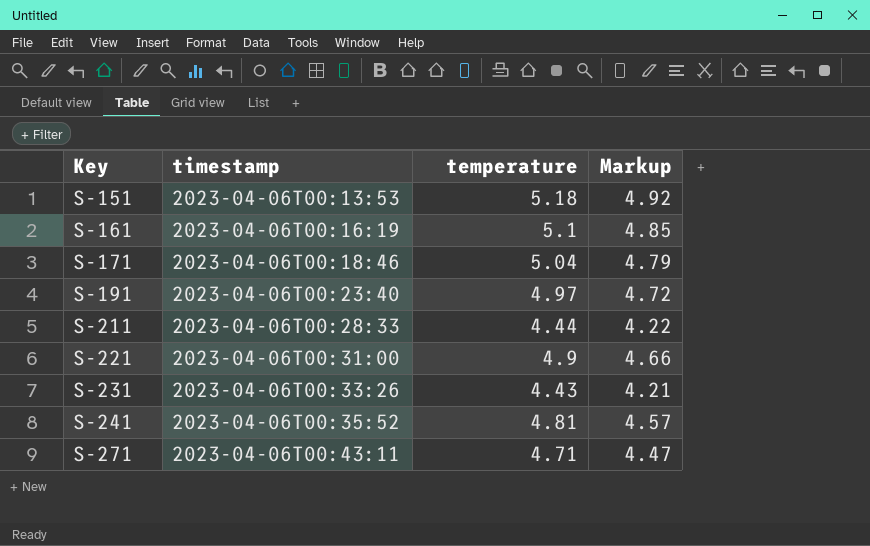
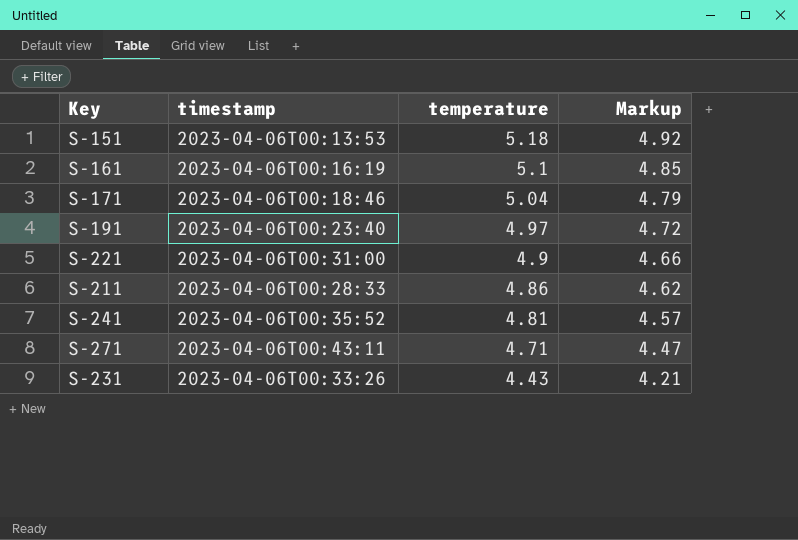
row order: Key ascending -> temperature descending
S-211 | temperature: 4.44 -> 4.86
S-211 | Markup: 4.22 -> 4.62

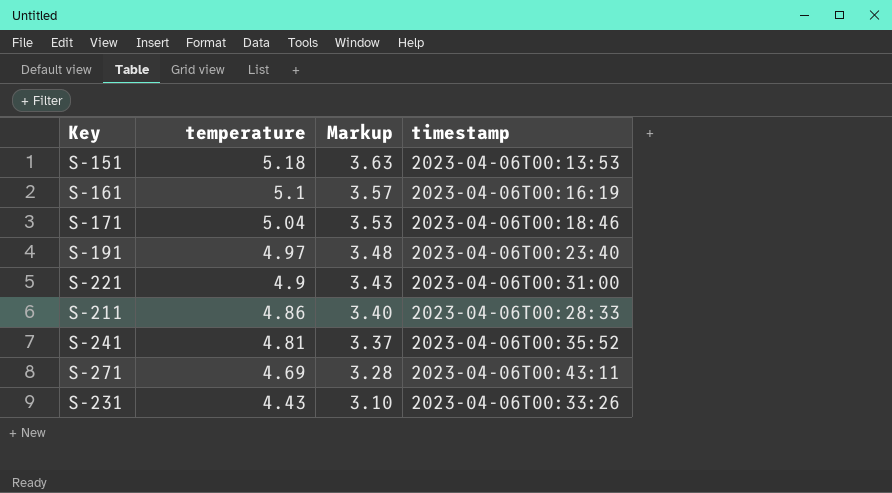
column Markup | formula: [temperature] * 0.95 -> [temperature] * 0.7
column timestamp | position: 2 -> 4
S-271 | temperature: 4.71 -> 4.69

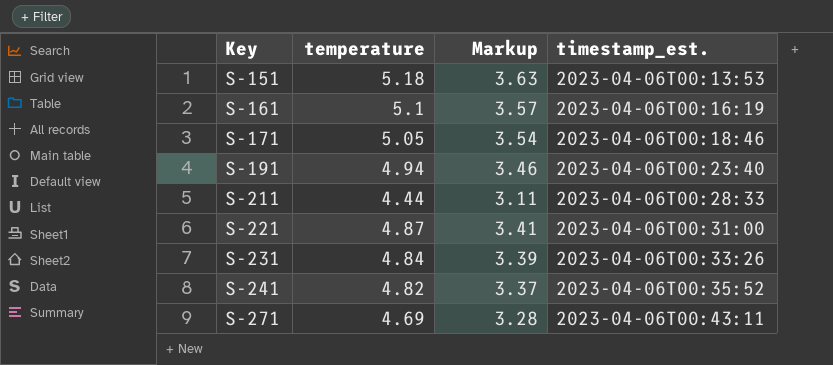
row order: temperature descending -> Key ascending
column name: timestamp -> timestamp_est.
S-171 | temperature: 5.04 -> 5.05
S-171 | Markup: 3.53 -> 3.54
S-191 | temperature: 4.97 -> 4.94
S-191 | Markup: 3.48 -> 3.46
S-211 | temperature: 4.86 -> 4.44
S-211 | Markup: 3.40 -> 3.11
S-221 | temperature: 4.9 -> 4.87
S-221 | Markup: 3.43 -> 3.41
S-231 | temperature: 4.43 -> 4.84
S-231 | Markup: 3.10 -> 3.39
S-241 | temperature: 4.81 -> 4.82

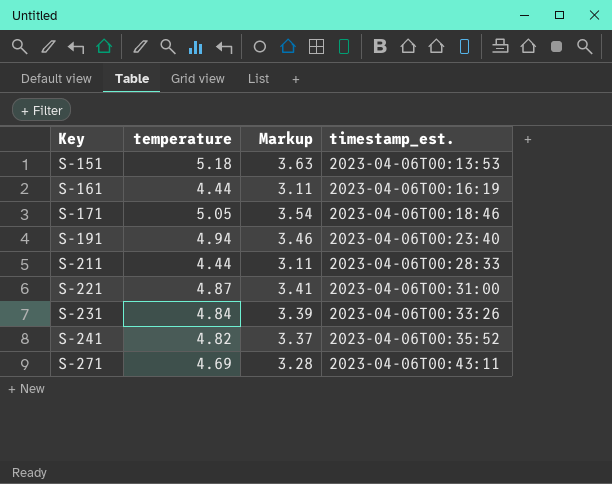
S-161 | temperature: 5.1 -> 4.44
S-161 | Markup: 3.57 -> 3.11

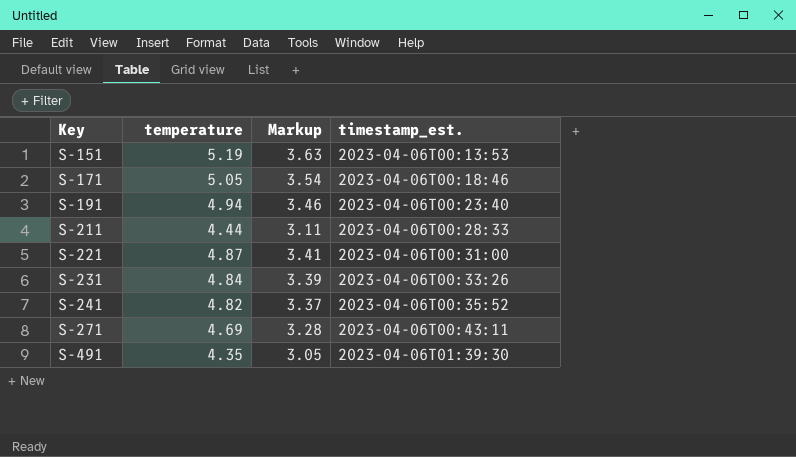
row S-161: 4.44 | 3.11 | 2023-04-06T00:16:19 -> none
S-151 | temperature: 5.18 -> 5.19
row S-491: none -> 4.35 | 3.05 | 2023-04-06T01:39:30

